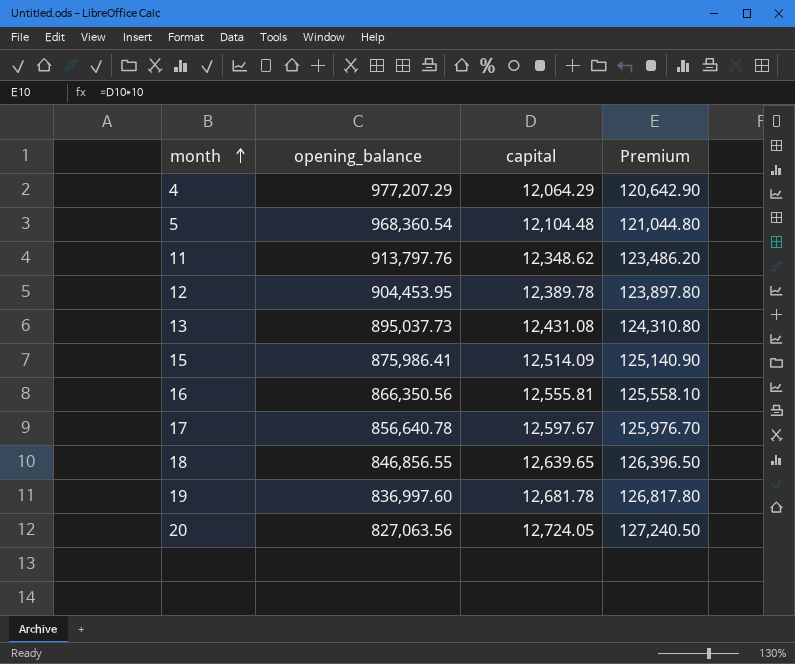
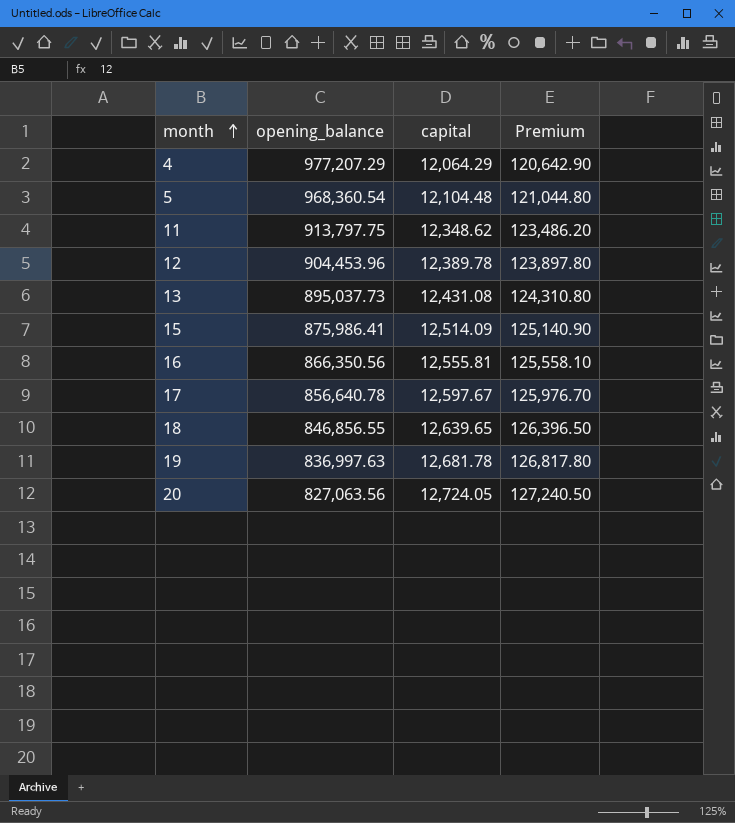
11 | opening_balance: 913,797.76 -> 913,797.75
12 | opening_balance: 904,453.95 -> 904,453.96
19 | opening_balance: 836,997.60 -> 836,997.63

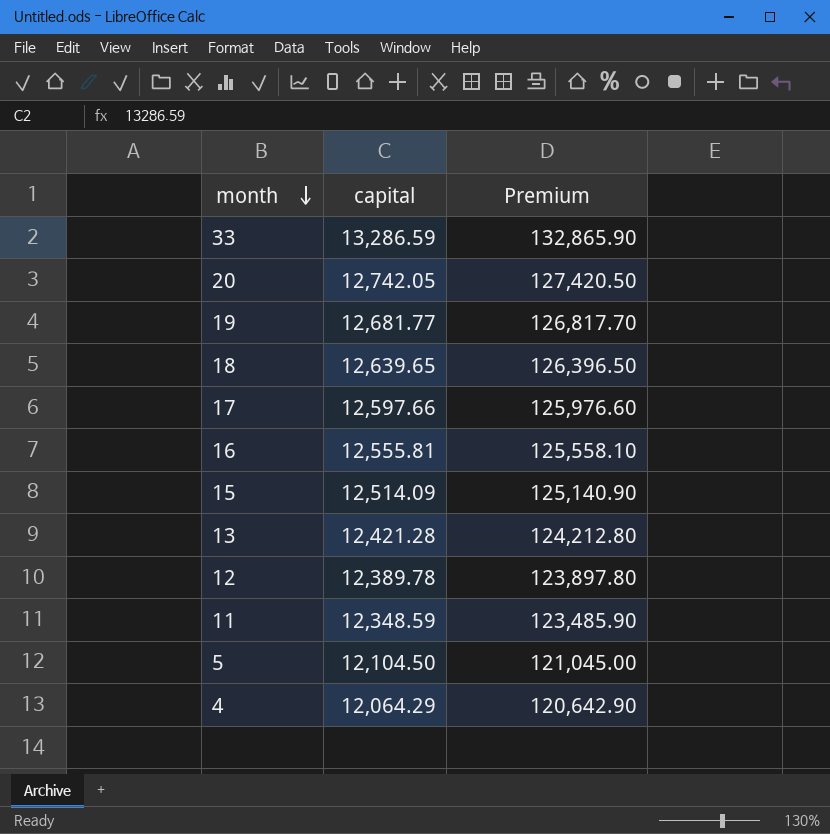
row order: month ascending -> month descending
column opening_balance | position: 2 -> none
row 33: none -> 13,286.59 | 132,865.90
20 | capital: 12,724.05 -> 12,742.05
20 | Premium: 127,240.50 -> 127,420.50
19 | capital: 12,681.78 -> 12,681.77
19 | Premium: 126,817.80 -> 126,817.70
17 | capital: 12,597.67 -> 12,597.66
17 | Premium: 125,976.70 -> 125,976.60
13 | capital: 12,431.08 -> 12,421.28
13 | Premium: 124,310.80 -> 124,212.80
11 | capital: 12,348.62 -> 12,348.59
11 | Premium: 123,486.20 -> 123,485.90
5 | capital: 12,104.48 -> 12,104.50
5 | Premium: 121,044.80 -> 121,045.00

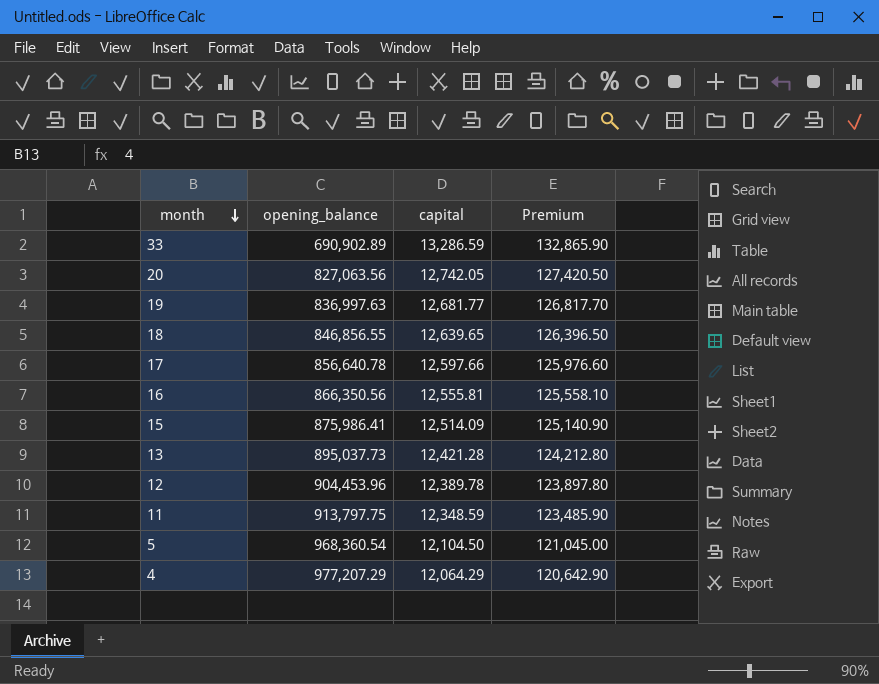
column opening_balance | position: none -> 2

